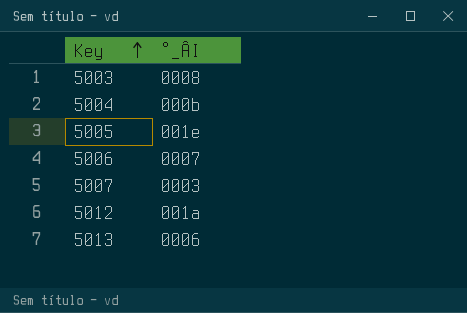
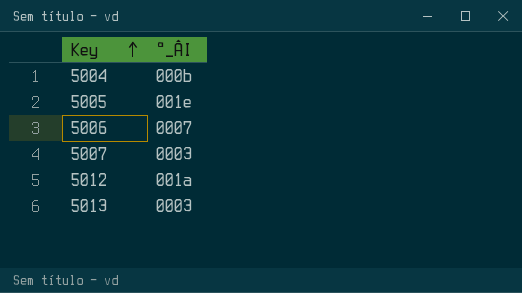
row 5003: 0008 -> none
5013 | °_ÂI: 0006 -> 0003

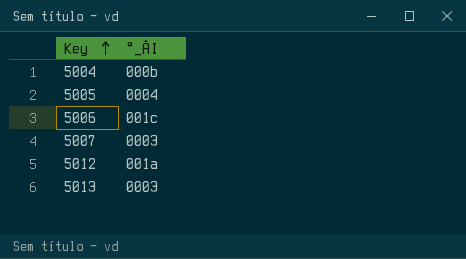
5005 | °_ÂI: 001e -> 0004
5006 | °_ÂI: 0007 -> 001c

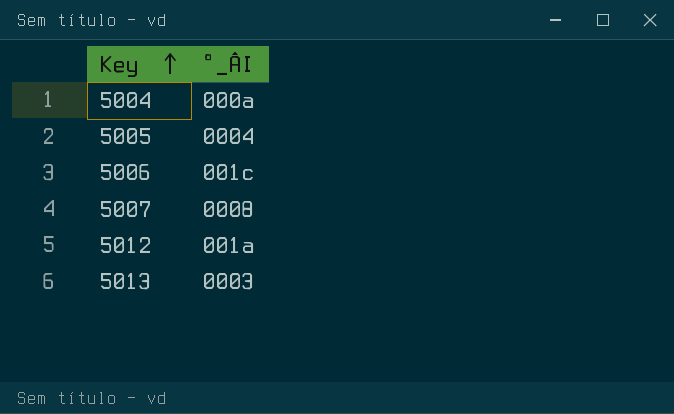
5004 | °_ÂI: 000b -> 000a
5007 | °_ÂI: 0003 -> 0008

